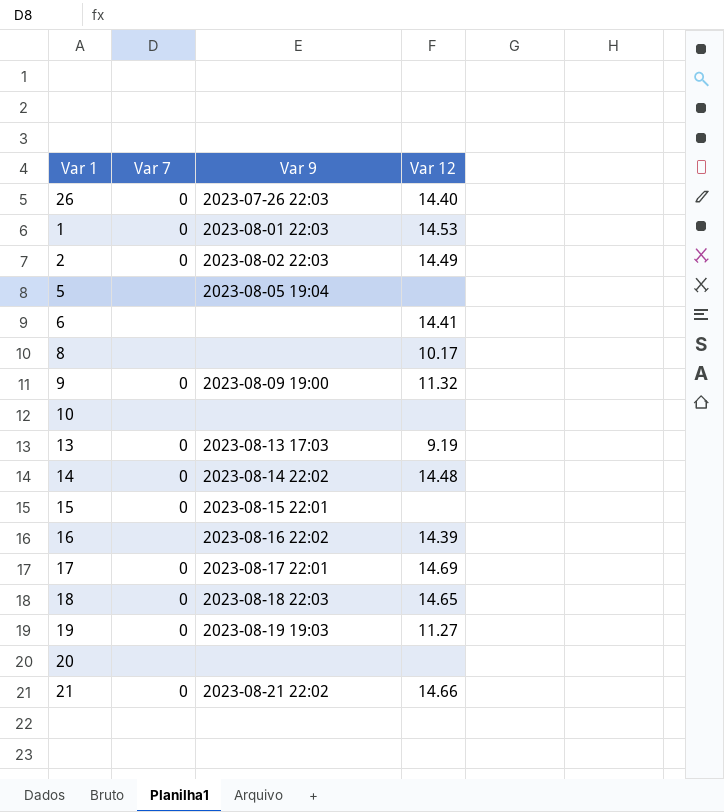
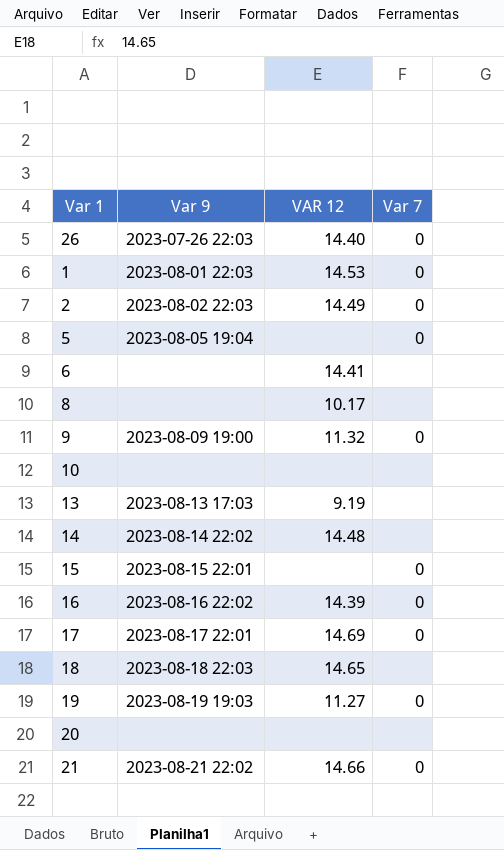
column name: Var 12 -> VAR 12
column Var 7 | position: 2 -> 4
5 | Var 7: none -> 0
13 | Var 7: 0 -> none
14 | Var 7: 0 -> none
16 | Var 7: none -> 0
18 | Var 7: 0 -> none

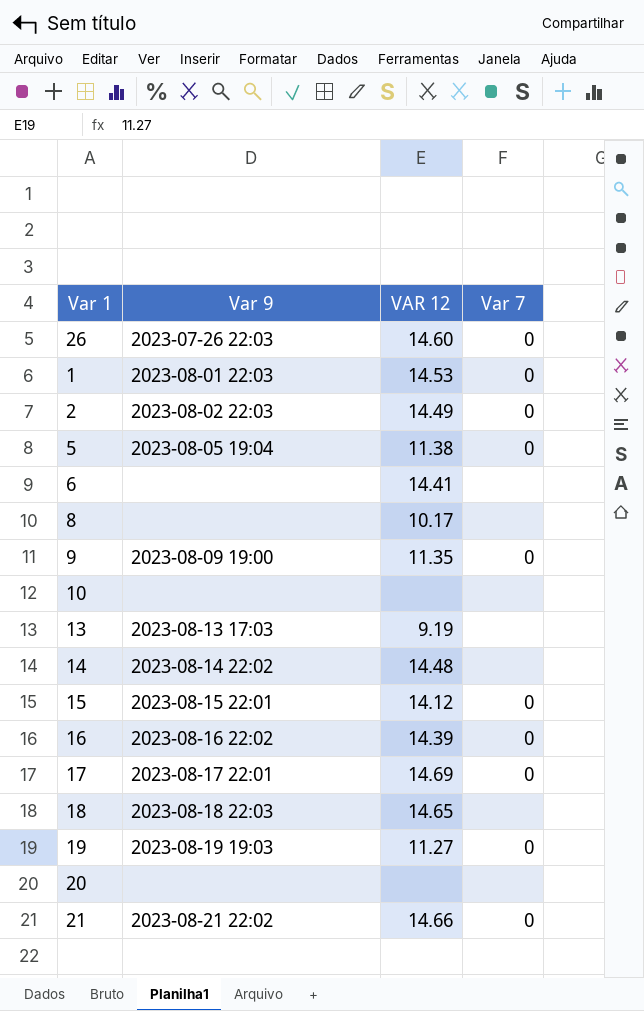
26 | VAR 12: 14.40 -> 14.60
5 | VAR 12: none -> 11.38
9 | VAR 12: 11.32 -> 11.35
15 | VAR 12: none -> 14.12

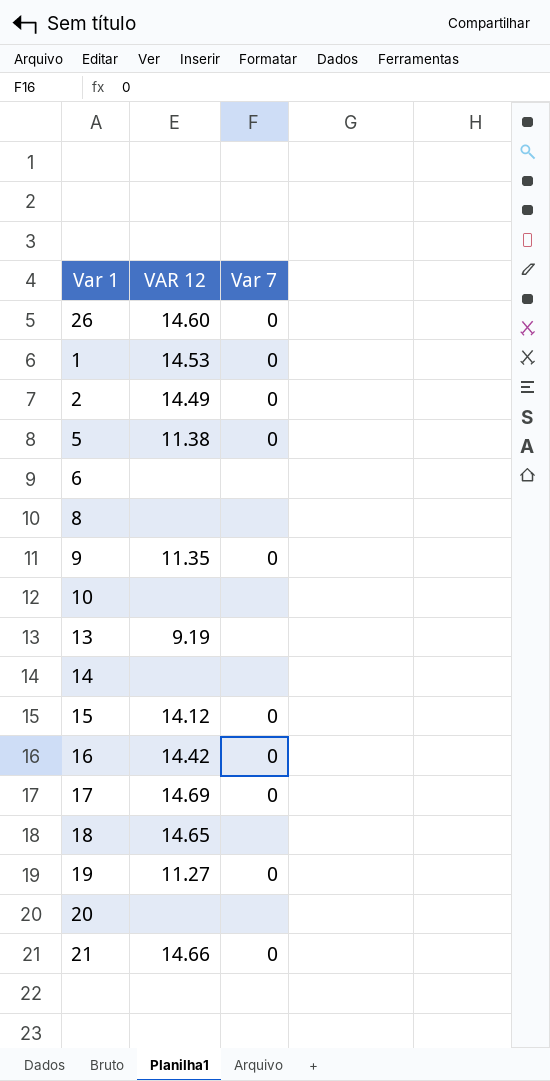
column Var 9 | position: 2 -> none
6 | VAR 12: 14.41 -> none
8 | VAR 12: 10.17 -> none
14 | VAR 12: 14.48 -> none
16 | VAR 12: 14.39 -> 14.42

